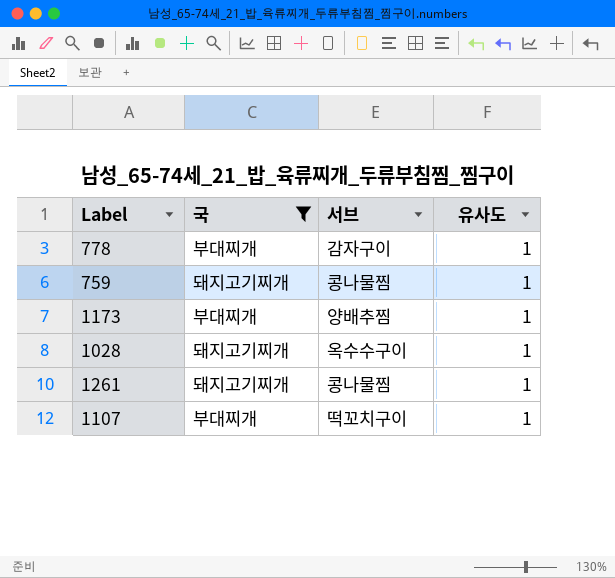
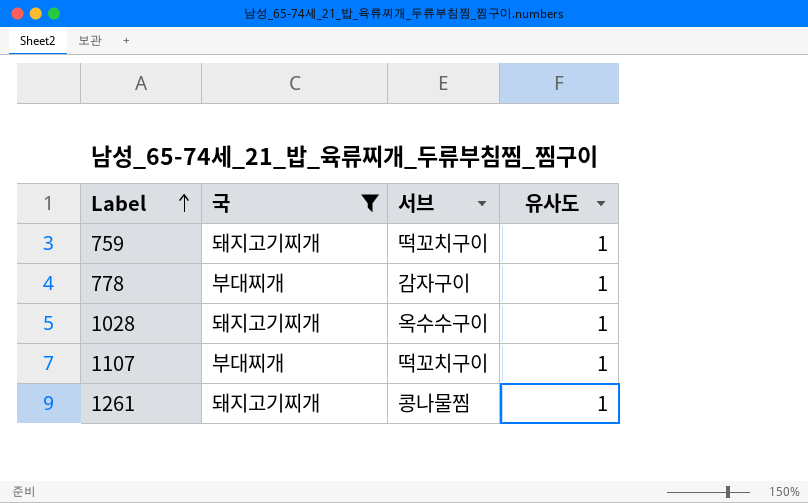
row order: none -> Label ascending
row 1173: 부대찌개 | 양배추찜 | 1 -> none
759 | 서브: 콩나물찜 -> 떡꼬치구이

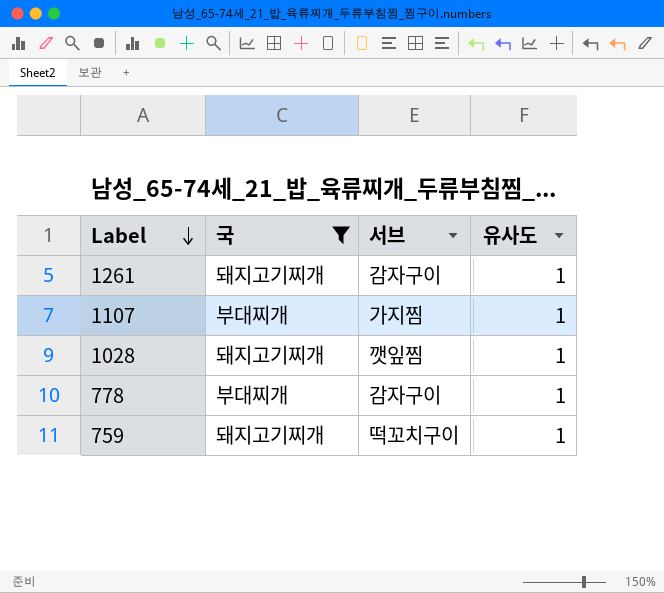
row order: Label ascending -> Label descending
1261 | 서브: 콩나물찜 -> 감자구이
1107 | 서브: 떡꼬치구이 -> 가지찜
1028 | 서브: 옥수수구이 -> 깻잎찜

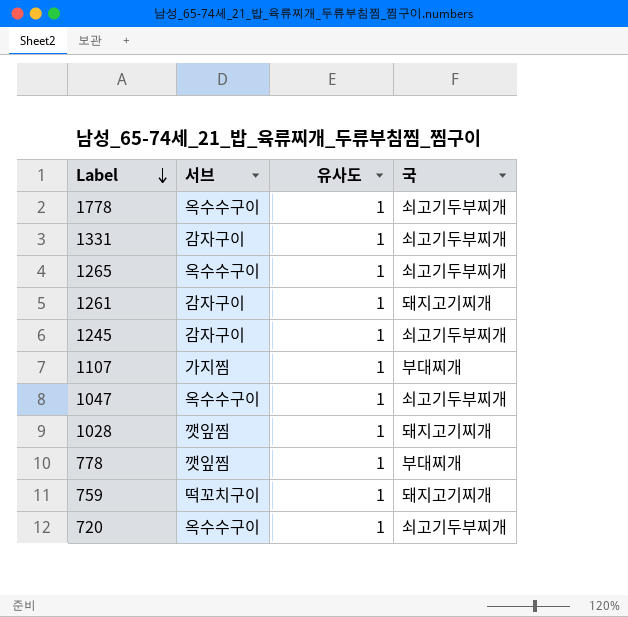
filter: 국 != 쇠고기두부찌개 -> none
column 국 | position: 2 -> 4
778 | 서브: 감자구이 -> 깻잎찜

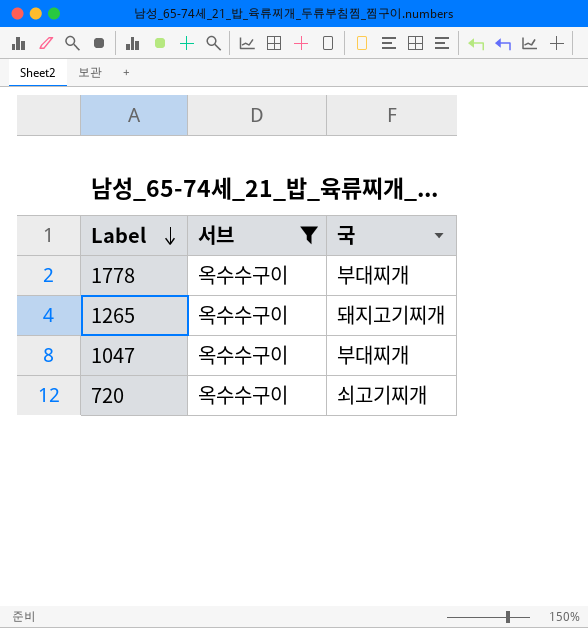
filter: none -> 서브 = 옥수수구이
column 유사도 | position: 3 -> none
1778 | 국: 쇠고기두부찌개 -> 부대찌개
1265 | 국: 쇠고기두부찌개 -> 돼지고기찌개
1047 | 국: 쇠고기두부찌개 -> 부대찌개
720 | 국: 쇠고기두부찌개 -> 쇠고기찌개

